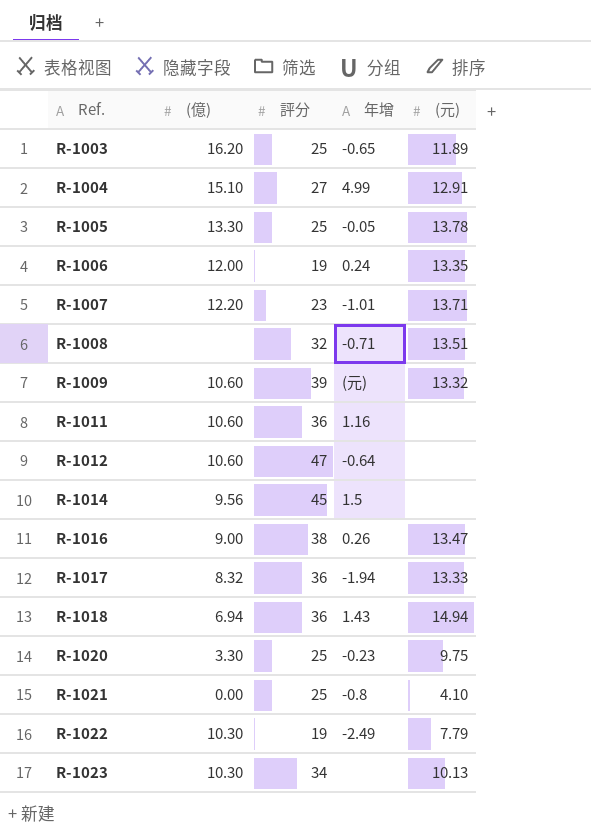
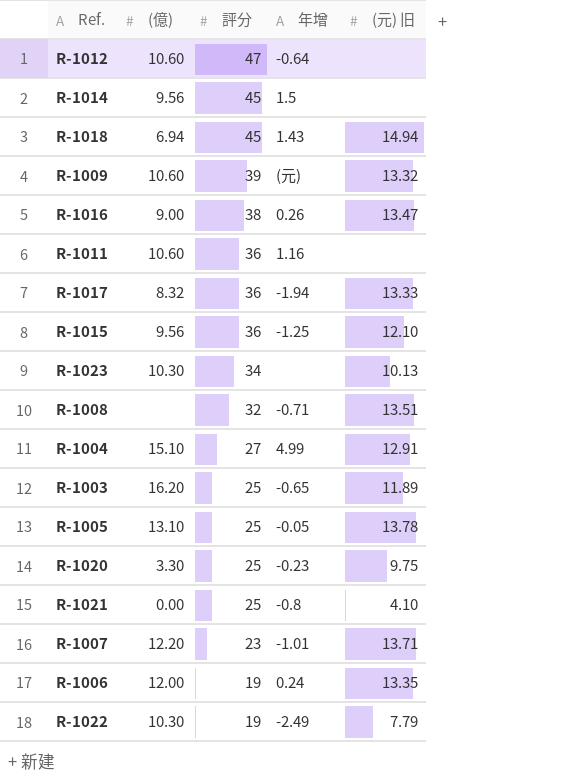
row order: Ref. ascending -> 評分 descending
column name: (元) -> (元) 旧
R-1018 | 評分: 36 -> 45
row R-1015: none -> 9.56 | 36 | -1.25 | 12.10
R-1005 | (億): 13.30 -> 13.10

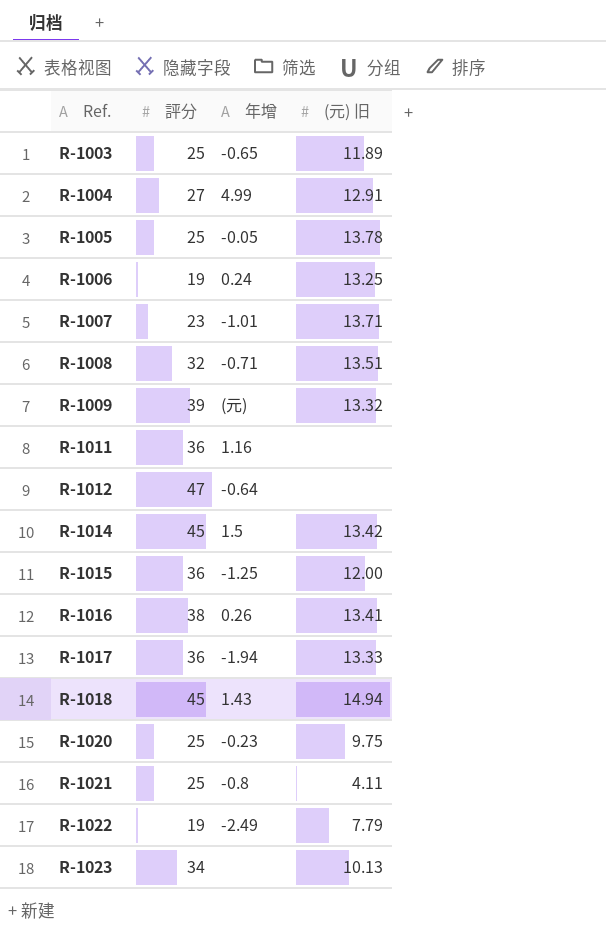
row order: 評分 descending -> Ref. ascending
column (億) | position: 2 -> none
R-1006 | (元) 旧: 13.35 -> 13.25
R-1014 | (元) 旧: none -> 13.42
R-1015 | (元) 旧: 12.10 -> 12.00
R-1016 | (元) 旧: 13.47 -> 13.41
R-1021 | (元) 旧: 4.10 -> 4.11

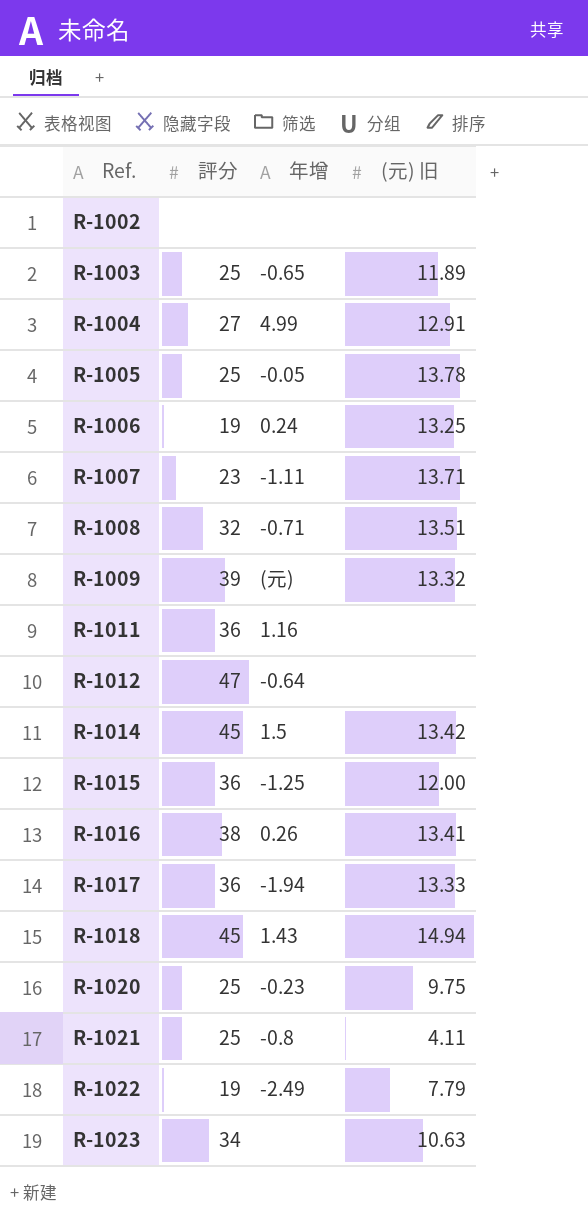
row R-1002: none -> none | none | none
R-1007 | 年增: -1.01 -> -1.11
R-1023 | (元) 旧: 10.13 -> 10.63

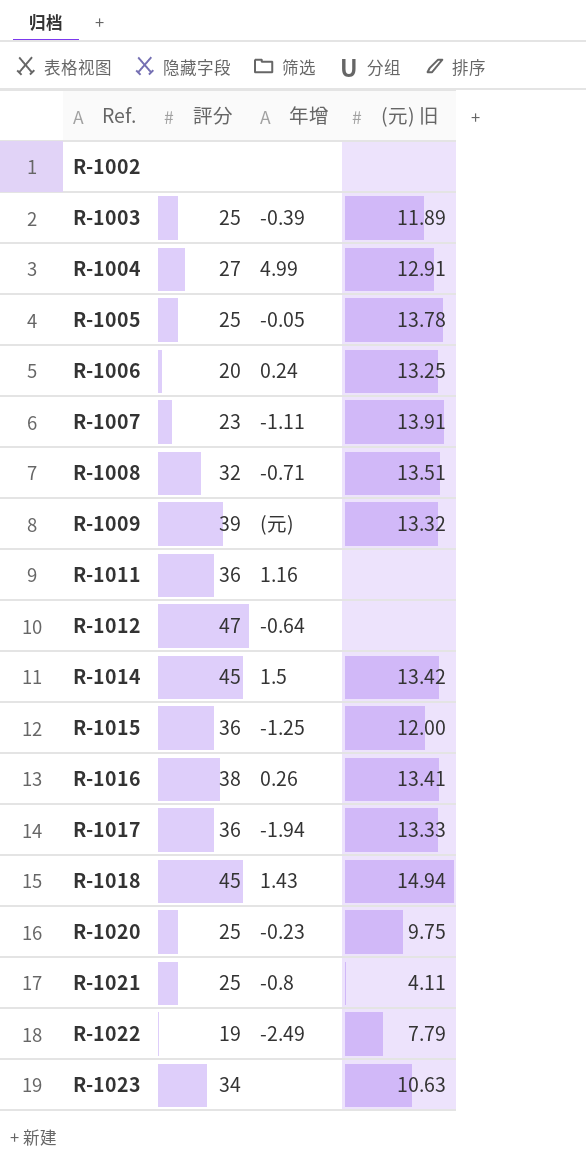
R-1003 | 年增: -0.65 -> -0.39
R-1006 | 評分: 19 -> 20
R-1007 | (元) 旧: 13.71 -> 13.91

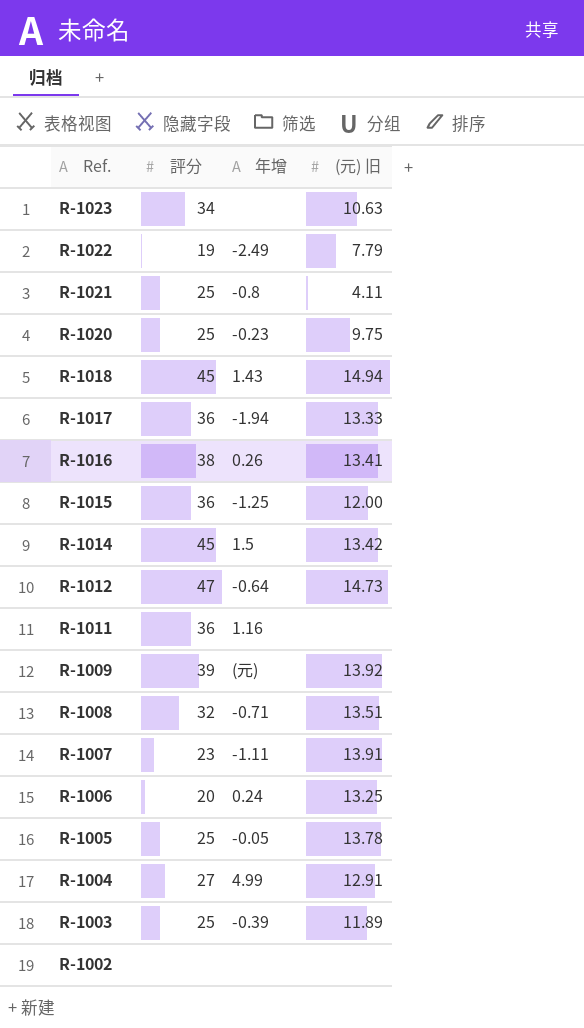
row order: Ref. ascending -> Ref. descending
R-1012 | (元) 旧: none -> 14.73
R-1009 | (元) 旧: 13.32 -> 13.92

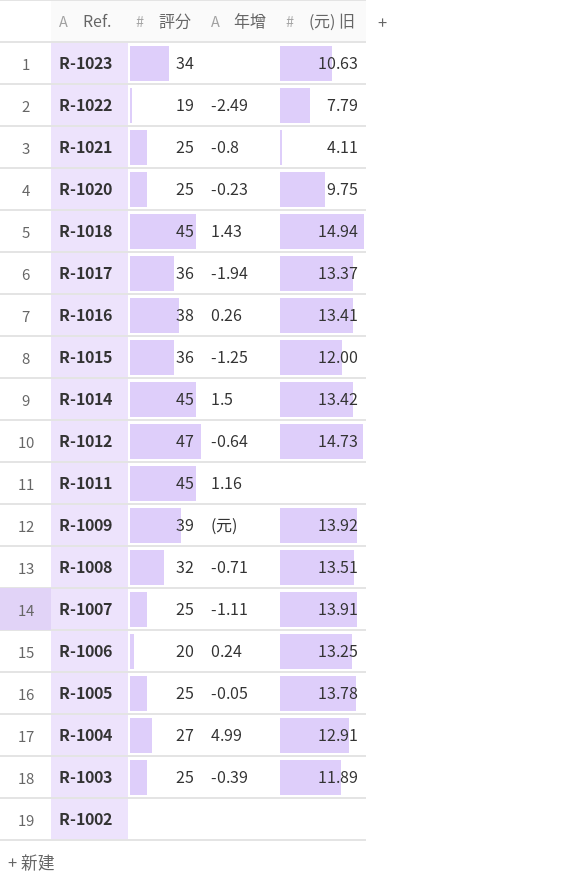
R-1017 | (元) 旧: 13.33 -> 13.37
R-1011 | 評分: 36 -> 45
R-1007 | 評分: 23 -> 25

